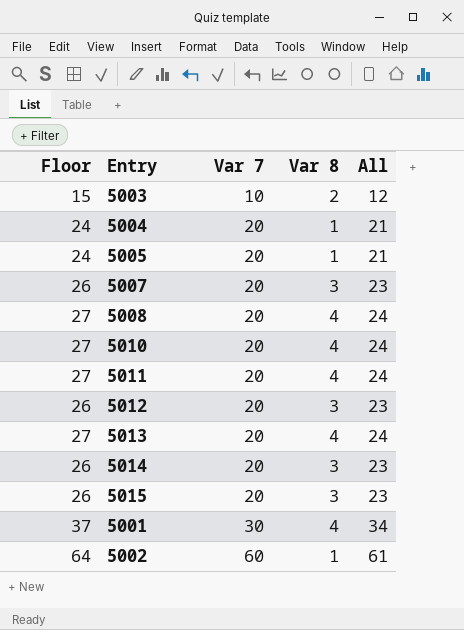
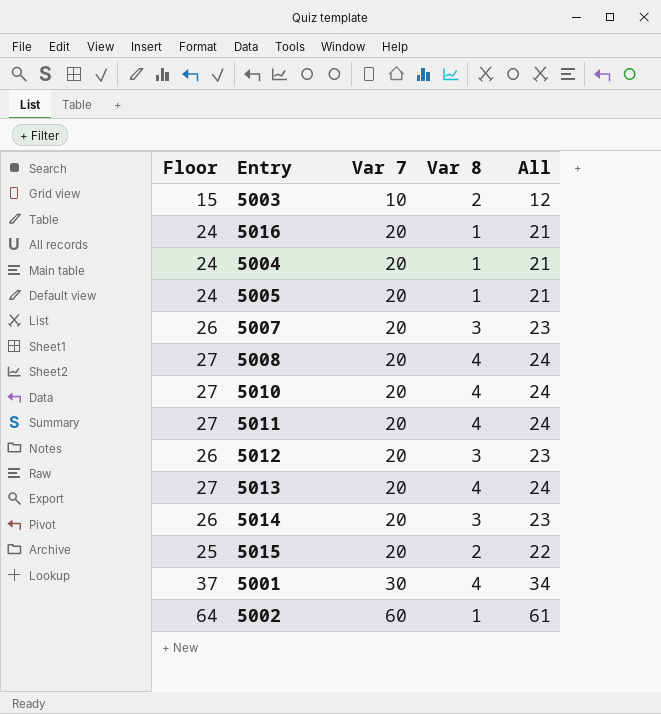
row 5016: none -> 24 | 20 | 1 | 21
5015 | Floor: 26 -> 25
5015 | Var 8: 3 -> 2
5015 | All: 23 -> 22

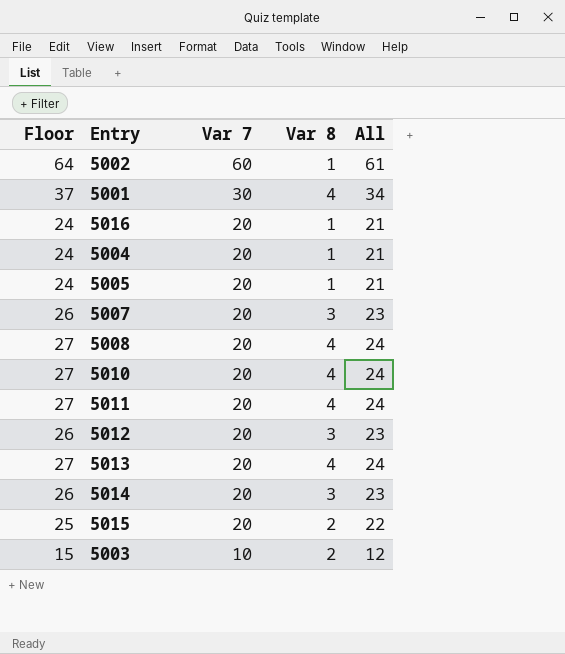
row order: Var 7 ascending -> Var 7 descending

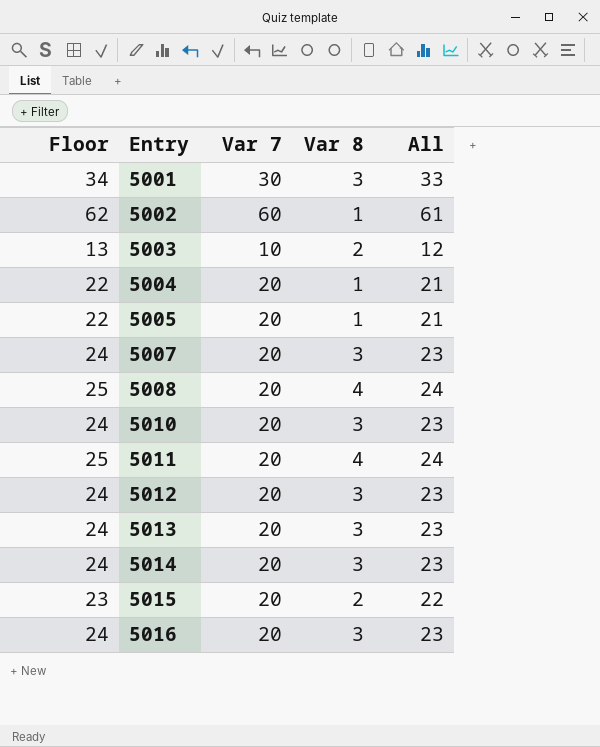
row order: Var 7 descending -> Entry ascending
column Floor | formula: [All] + 3 -> [All] + 1
5001 | Var 8: 4 -> 3
5001 | All: 34 -> 33
5010 | Var 8: 4 -> 3
5010 | All: 24 -> 23
5013 | Var 8: 4 -> 3
5013 | All: 24 -> 23
5016 | Var 8: 1 -> 3
5016 | All: 21 -> 23

